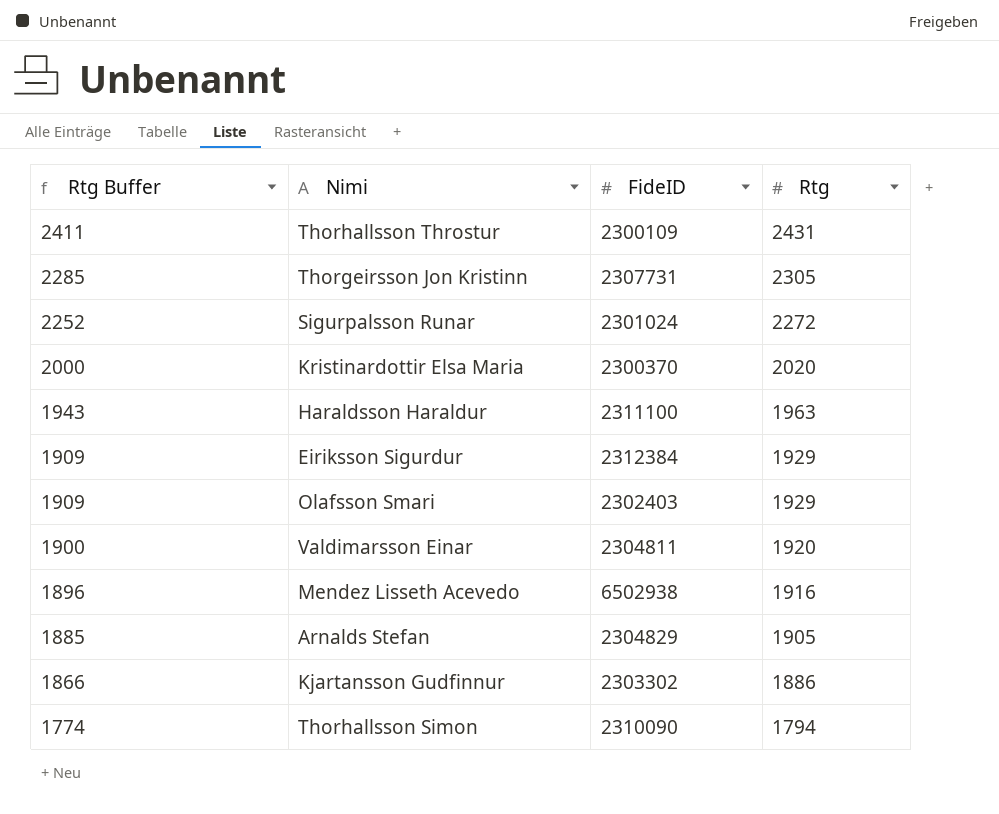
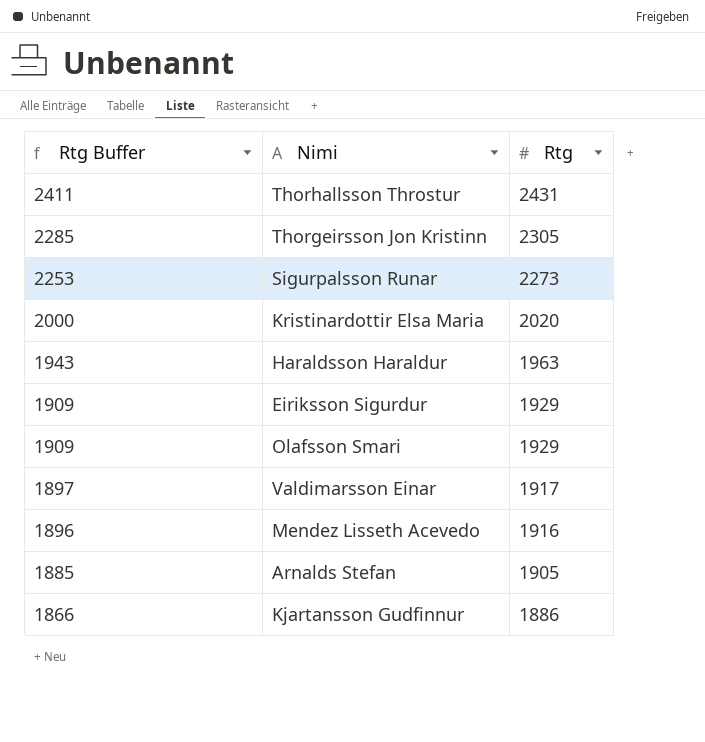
column FideID | position: 3 -> none
row Thorhallsson Simon: 1774 | 2310090 | 1794 -> none
Sigurpalsson Runar | Rtg Buffer: 2252 -> 2253
Sigurpalsson Runar | Rtg: 2272 -> 2273
Valdimarsson Einar | Rtg Buffer: 1900 -> 1897
Valdimarsson Einar | Rtg: 1920 -> 1917

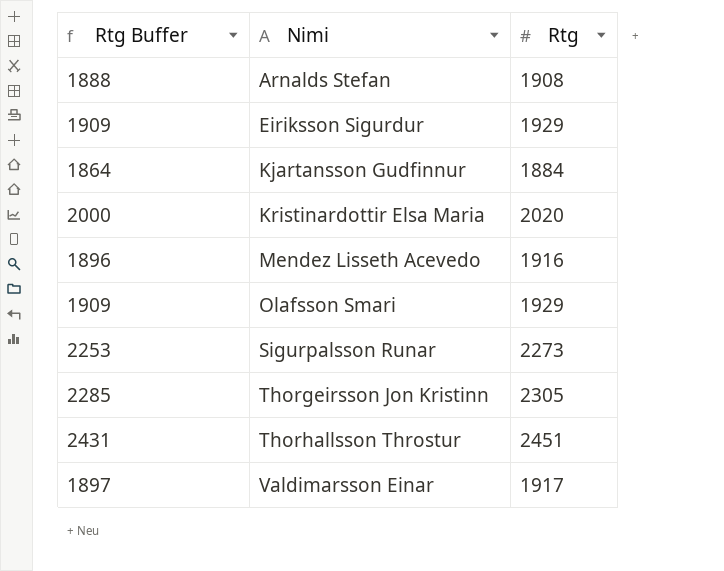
row order: Rtg Buffer descending -> Nimi ascending
row Haraldsson Haraldur: 1943 | 1963 -> none
Arnalds Stefan | Rtg Buffer: 1885 -> 1888
Arnalds Stefan | Rtg: 1905 -> 1908
Kjartansson Gudfinnur | Rtg Buffer: 1866 -> 1864
Kjartansson Gudfinnur | Rtg: 1886 -> 1884
Thorhallsson Throstur | Rtg Buffer: 2411 -> 2431
Thorhallsson Throstur | Rtg: 2431 -> 2451

